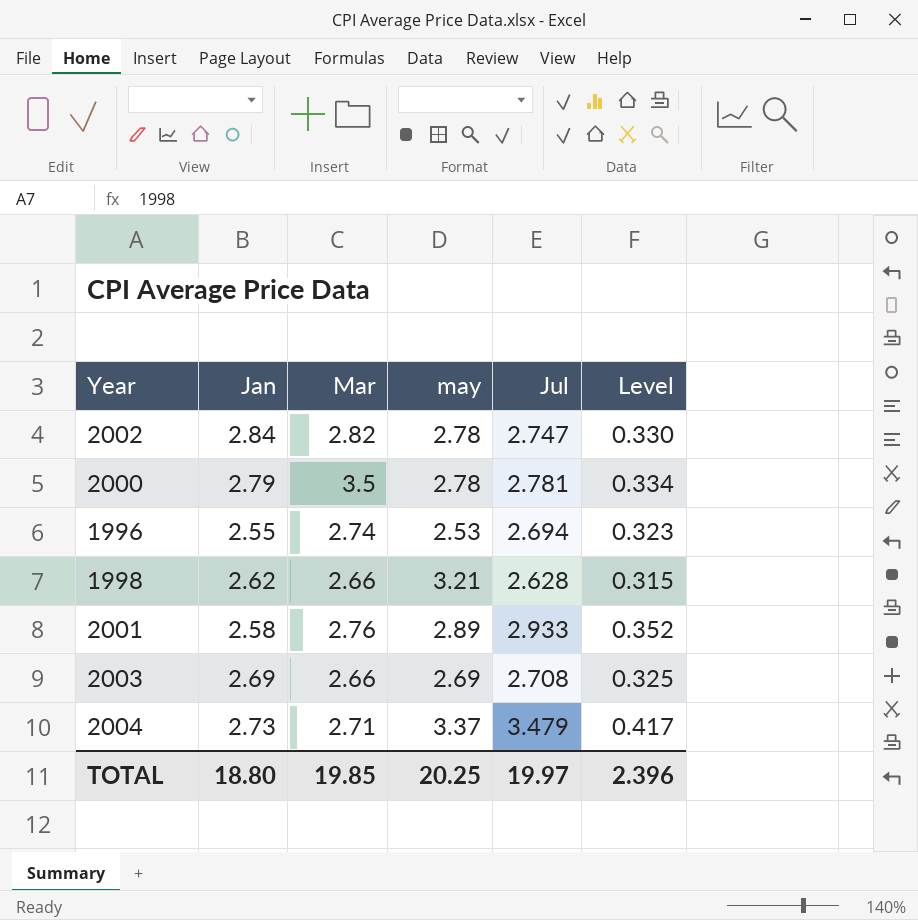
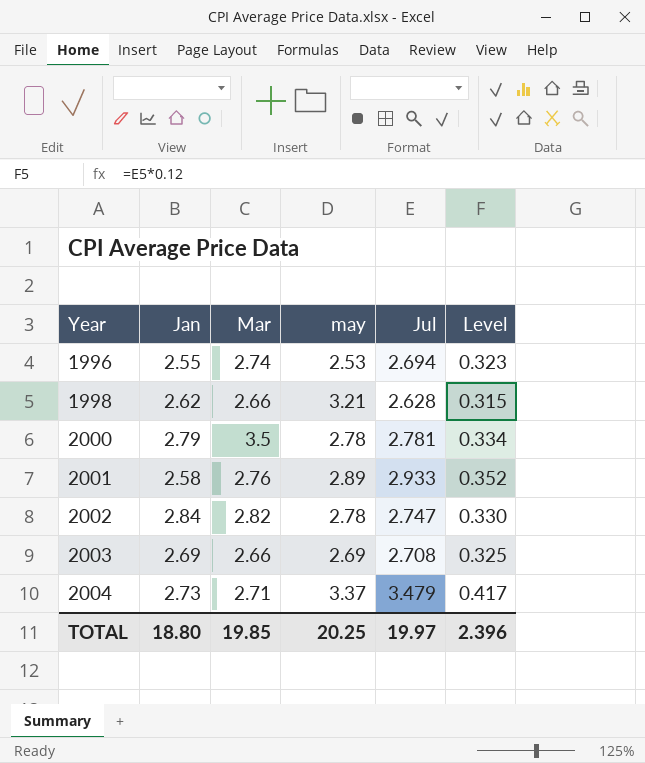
row order: none -> Year ascending

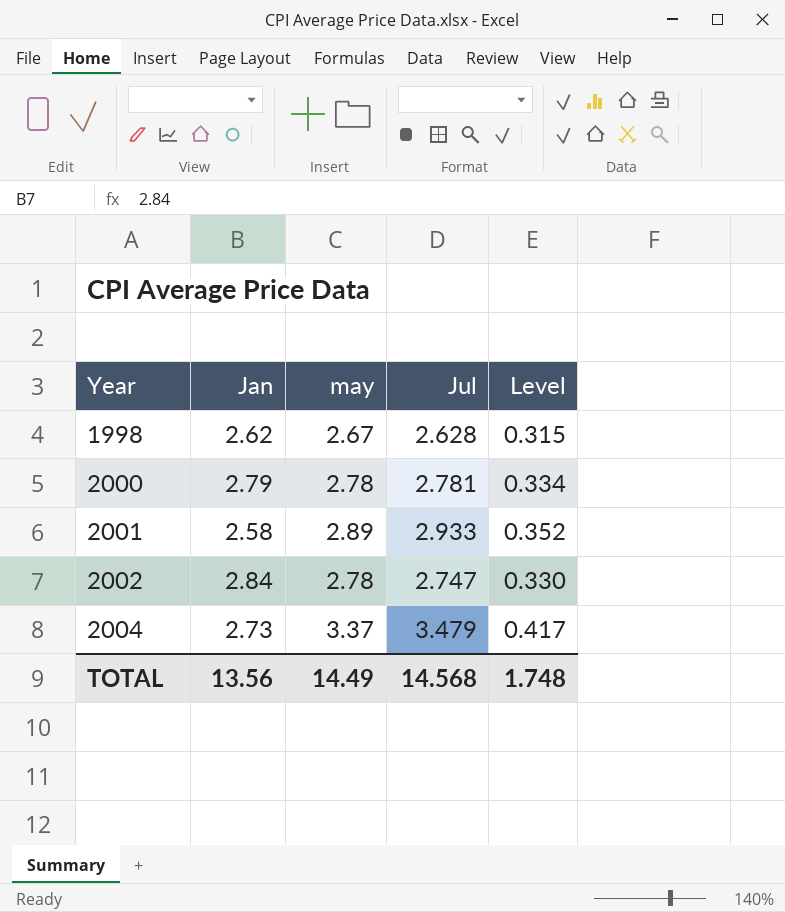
column Mar | position: 3 -> none
row 1996: 2.55 | 2.74 | 2.53 | 2.694 | 0.323 -> none
row 2003: 2.69 | 2.66 | 2.69 | 2.708 | 0.325 -> none
1998 | may: 3.21 -> 2.67
TOTAL | Jan: 18.80 -> 13.56
TOTAL | may: 20.25 -> 14.49
TOTAL | Jul: 19.97 -> 14.568
TOTAL | Level: 2.396 -> 1.748

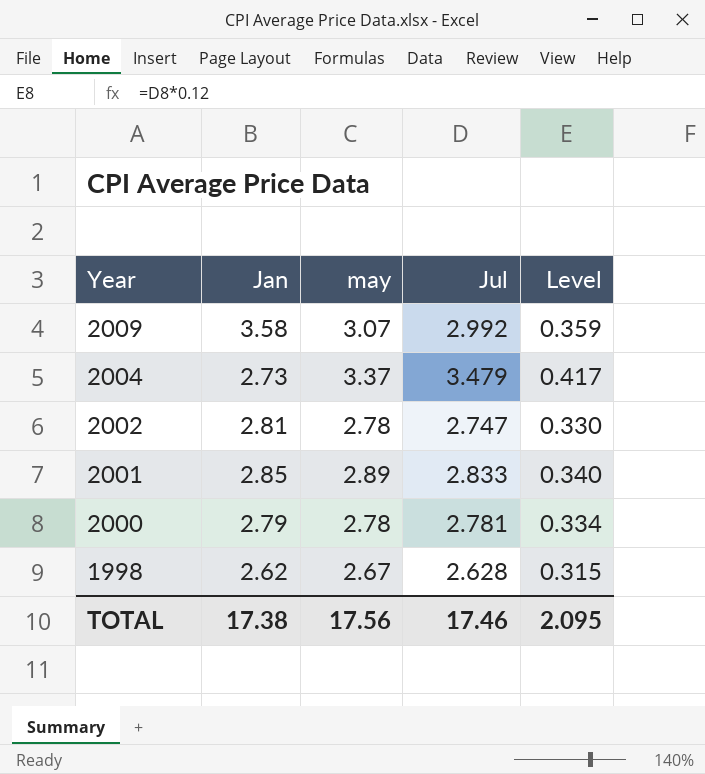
row order: Year ascending -> Year descending
row 2009: none -> 3.58 | 3.07 | 2.992 | 0.359
2002 | Jan: 2.84 -> 2.81
2001 | Jan: 2.58 -> 2.85
2001 | Jul: 2.933 -> 2.833
2001 | Level: 0.352 -> 0.340
TOTAL | Jan: 13.56 -> 17.38
TOTAL | may: 14.49 -> 17.56
TOTAL | Jul: 14.568 -> 17.46
TOTAL | Level: 1.748 -> 2.095

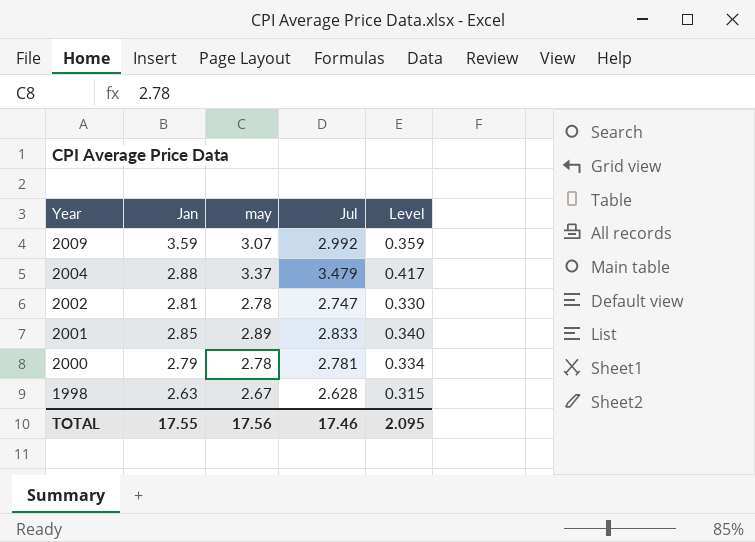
2009 | Jan: 3.58 -> 3.59
2004 | Jan: 2.73 -> 2.88
1998 | Jan: 2.62 -> 2.63
TOTAL | Jan: 17.38 -> 17.55

